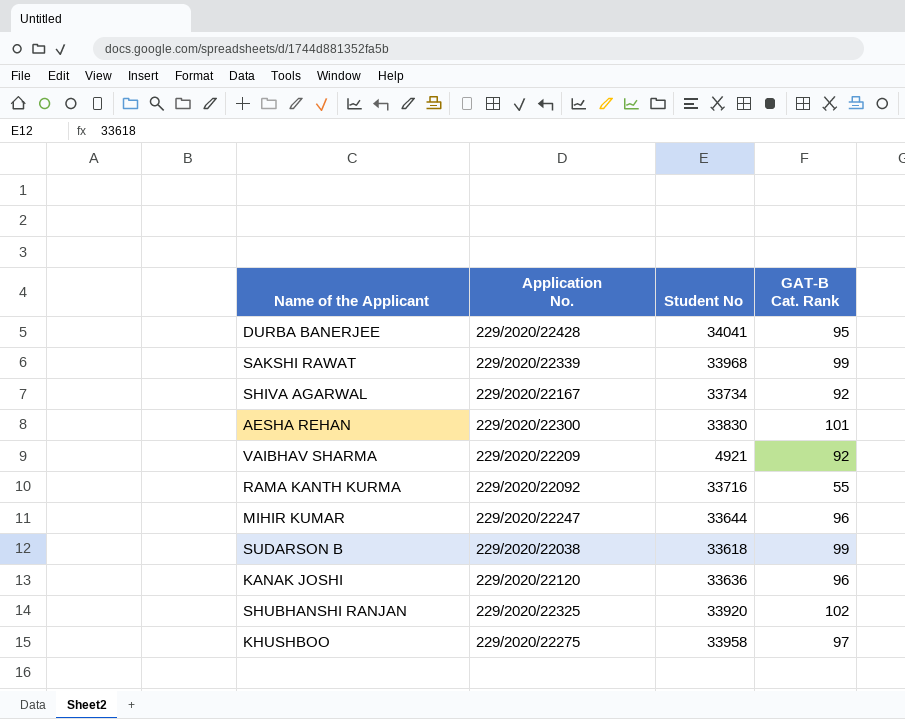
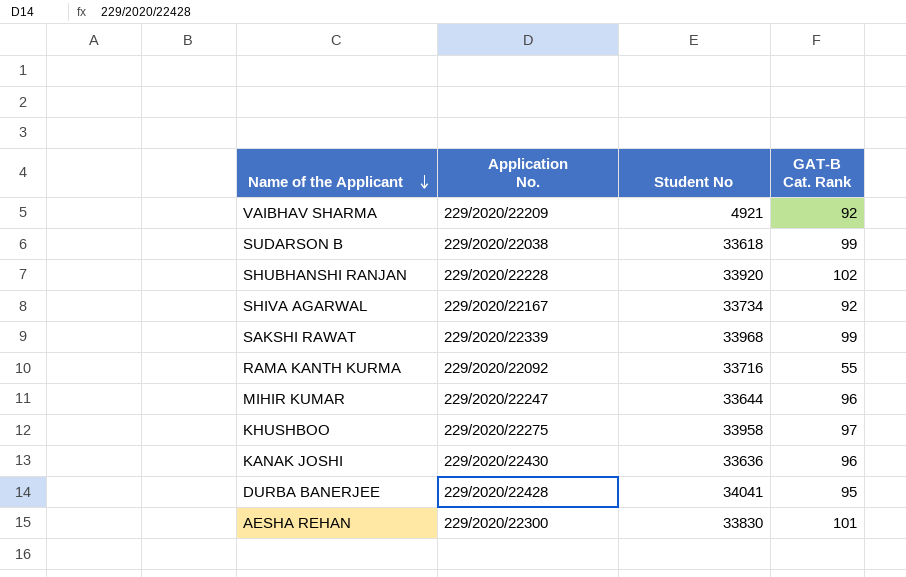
row order: none -> Name of the Applicant descending
SHUBHANSHI RANJAN | Application No.: 229/2020/22325 -> 229/2020/22228
KANAK JOSHI | Application No.: 229/2020/22120 -> 229/2020/22430

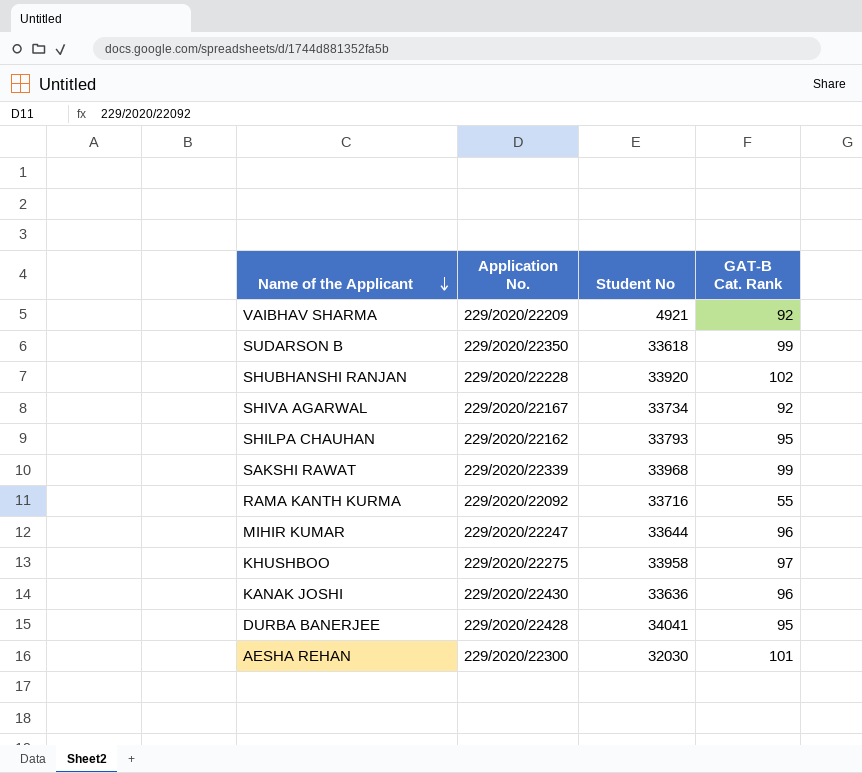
SUDARSON B | Application No.: 229/2020/22038 -> 229/2020/22350
row SHILPA CHAUHAN: none -> 229/2020/22162 | 33793 | 95
AESHA REHAN | Student No: 33830 -> 32030

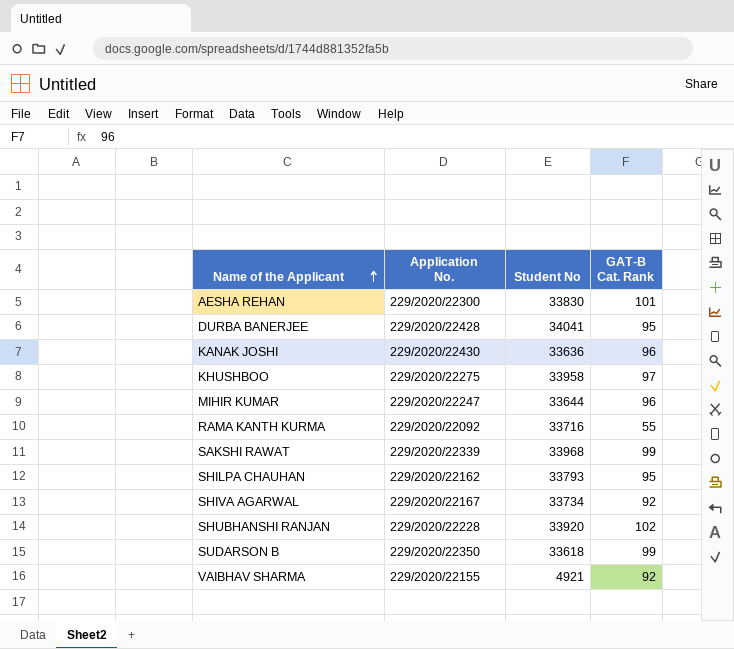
row order: Name of the Applicant descending -> Name of the Applicant ascending
AESHA REHAN | Student No: 32030 -> 33830
VAIBHAV SHARMA | Application No.: 229/2020/22209 -> 229/2020/22155

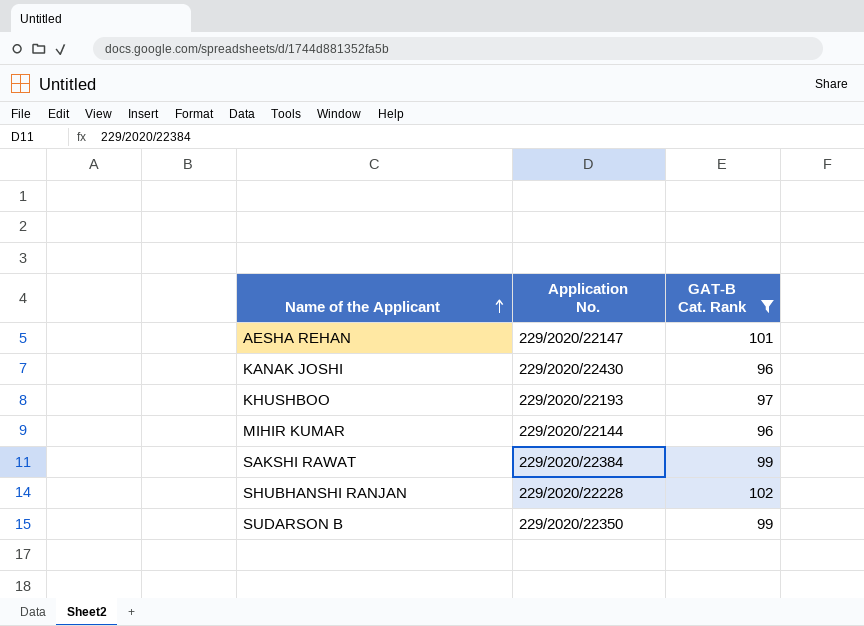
filter: none -> GAT-B Cat. Rank >= 96
column Student No | position: 3 -> none
AESHA REHAN | Application No.: 229/2020/22300 -> 229/2020/22147
KHUSHBOO | Application No.: 229/2020/22275 -> 229/2020/22193
MIHIR KUMAR | Application No.: 229/2020/22247 -> 229/2020/22144
SAKSHI RAWAT | Application No.: 229/2020/22339 -> 229/2020/22384

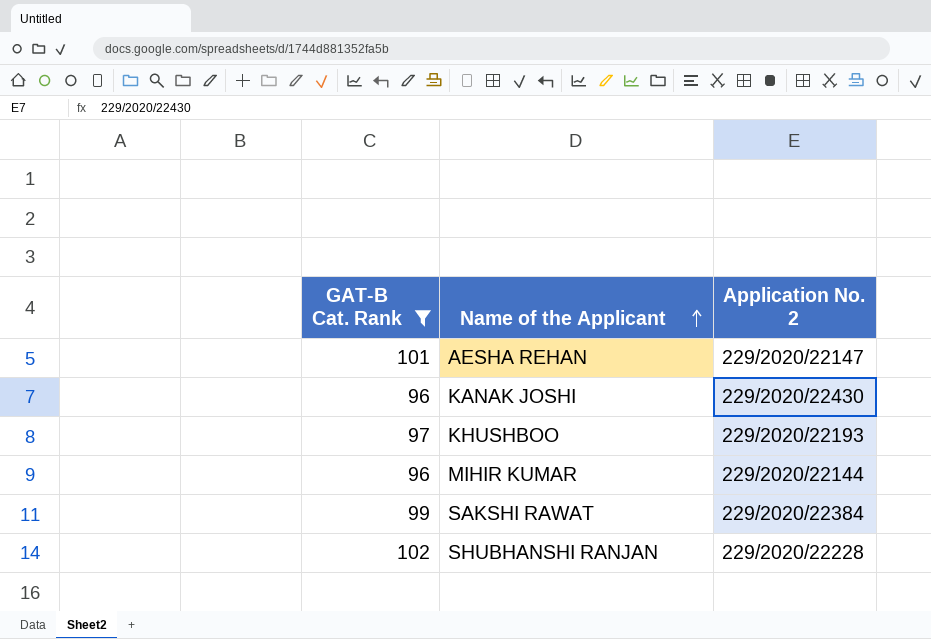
column GAT-B Cat. Rank | position: 3 -> 1
column name: Application No. -> Application No. 2
row SUDARSON B: 229/2020/22350 | 99 -> none

